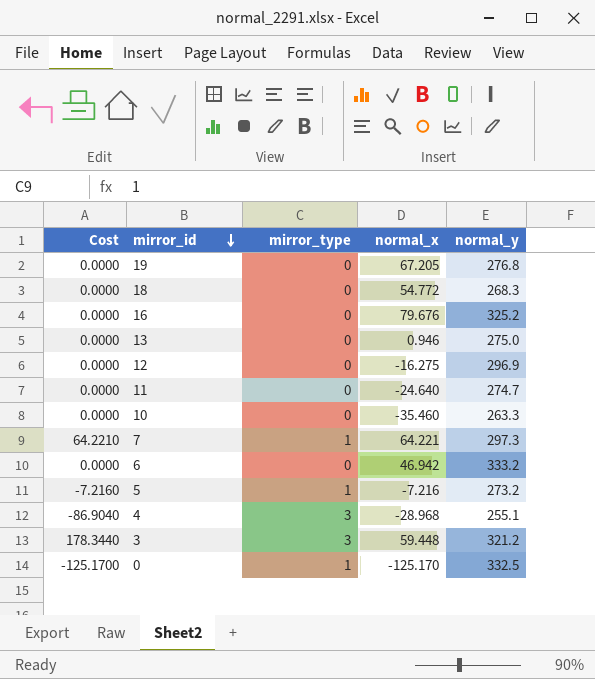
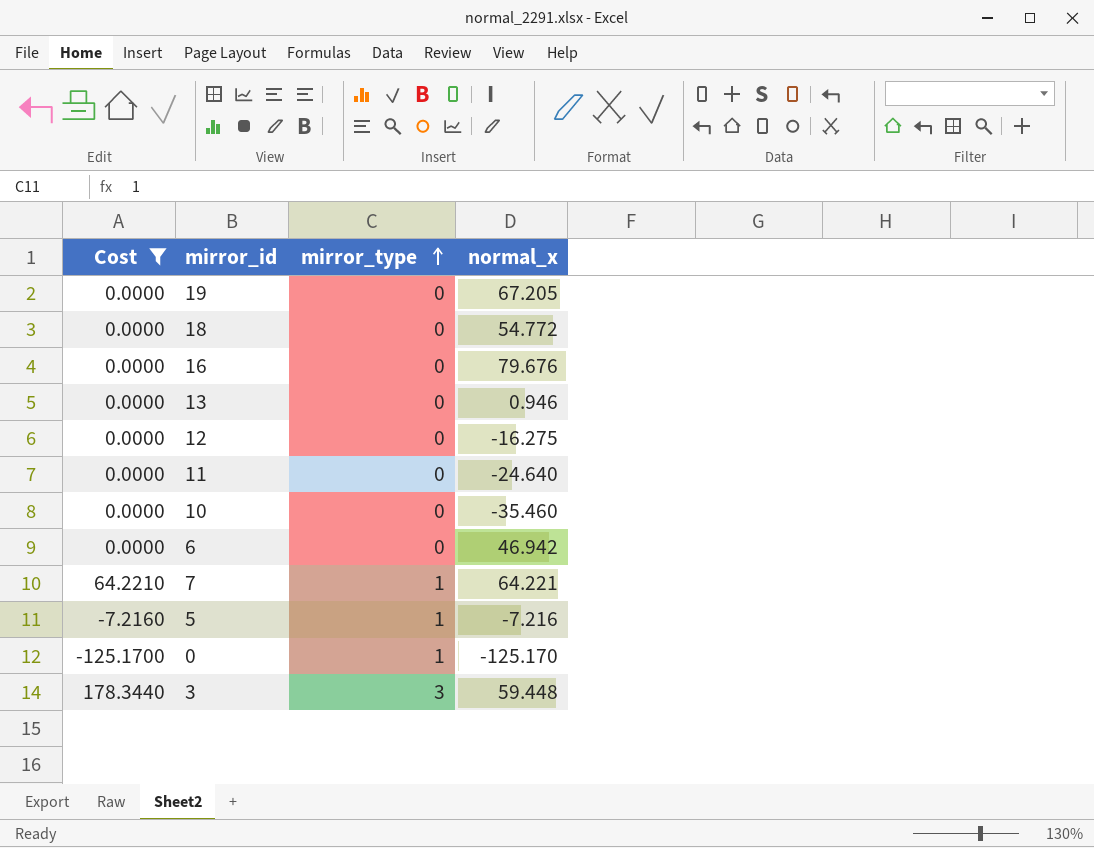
filter: none -> Cost != -86.9040
row order: mirror_id descending -> mirror_type ascending
column normal_y | position: 5 -> none

